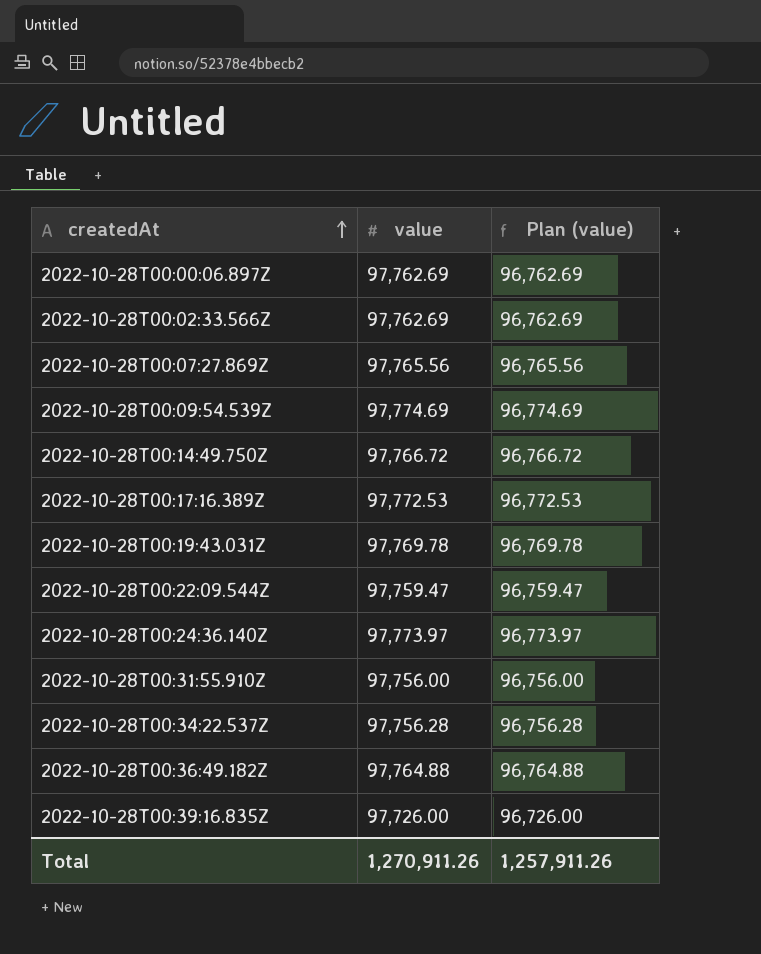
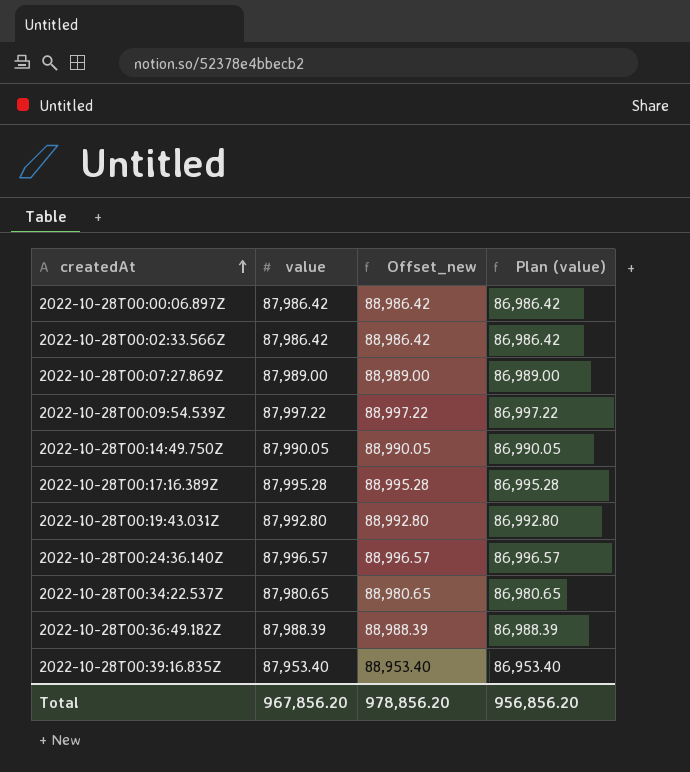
column Offset_new | formula: none -> [value] + 1000
row 2022-10-28T00:22:09.544Z: 97,759.47 | 96,759.47 -> none
row 2022-10-28T00:31:55.910Z: 97,756.00 | 96,756.00 -> none
2022-10-28T00:00:06.897Z | value: 97,762.69 -> 87,986.42
2022-10-28T00:00:06.897Z | Plan (value): 96,762.69 -> 86,986.42
2022-10-28T00:02:33.566Z | value: 97,762.69 -> 87,986.42
2022-10-28T00:02:33.566Z | Plan (value): 96,762.69 -> 86,986.42
2022-10-28T00:07:27.869Z | value: 97,765.56 -> 87,989.00
2022-10-28T00:07:27.869Z | Plan (value): 96,765.56 -> 86,989.00
2022-10-28T00:09:54.539Z | value: 97,774.69 -> 87,997.22
2022-10-28T00:09:54.539Z | Plan (value): 96,774.69 -> 86,997.22
2022-10-28T00:14:49.750Z | value: 97,766.72 -> 87,990.05
2022-10-28T00:14:49.750Z | Plan (value): 96,766.72 -> 86,990.05
2022-10-28T00:17:16.389Z | value: 97,772.53 -> 87,995.28
2022-10-28T00:17:16.389Z | Plan (value): 96,772.53 -> 86,995.28
2022-10-28T00:19:43.031Z | value: 97,769.78 -> 87,992.80
2022-10-28T00:19:43.031Z | Plan (value): 96,769.78 -> 86,992.80
2022-10-28T00:24:36.140Z | value: 97,773.97 -> 87,996.57
2022-10-28T00:24:36.140Z | Plan (value): 96,773.97 -> 86,996.57
2022-10-28T00:34:22.537Z | value: 97,756.28 -> 87,980.65
2022-10-28T00:34:22.537Z | Plan (value): 96,756.28 -> 86,980.65
2022-10-28T00:36:49.182Z | value: 97,764.88 -> 87,988.39
2022-10-28T00:36:49.182Z | Plan (value): 96,764.88 -> 86,988.39
2022-10-28T00:39:16.835Z | value: 97,726.00 -> 87,953.40
2022-10-28T00:39:16.835Z | Plan (value): 96,726.00 -> 86,953.40
Total | value: 1,270,911.26 -> 967,856.20
Total | Plan (value): 1,257,911.26 -> 956,856.20

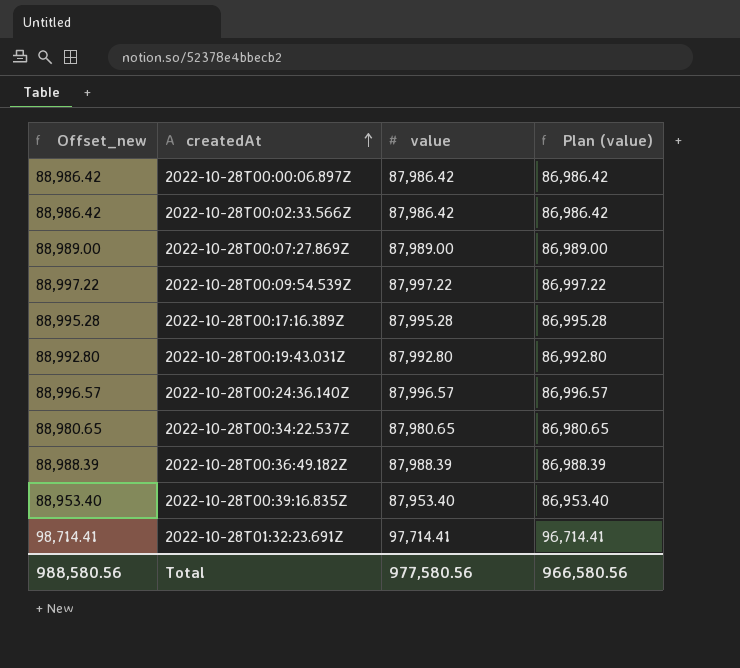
column Offset_new | position: 3 -> 1
row 2022-10-28T00:14:49.750Z: 87,990.05 | 88,990.05 | 86,990.05 -> none
row 2022-10-28T01:32:23.691Z: none -> 98,714.41 | 97,714.41 | 96,714.41
Total | Offset_new: 978,856.20 -> 988,580.56
Total | value: 967,856.20 -> 977,580.56
Total | Plan (value): 956,856.20 -> 966,580.56

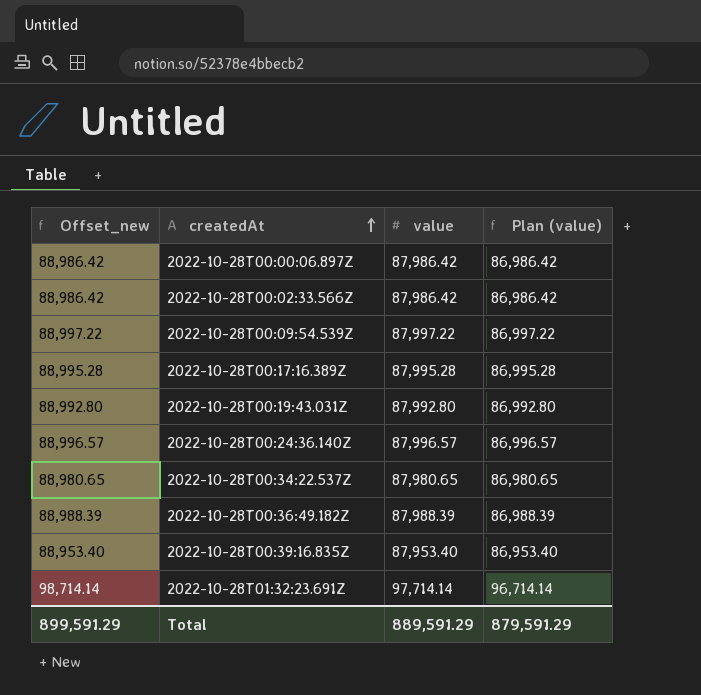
row 2022-10-28T00:07:27.869Z: 88,989.00 | 87,989.00 | 86,989.00 -> none
2022-10-28T01:32:23.691Z | Offset_new: 98,714.41 -> 98,714.14
2022-10-28T01:32:23.691Z | value: 97,714.41 -> 97,714.14
2022-10-28T01:32:23.691Z | Plan (value): 96,714.41 -> 96,714.14
Total | Offset_new: 988,580.56 -> 899,591.29
Total | value: 977,580.56 -> 889,591.29
Total | Plan (value): 966,580.56 -> 879,591.29

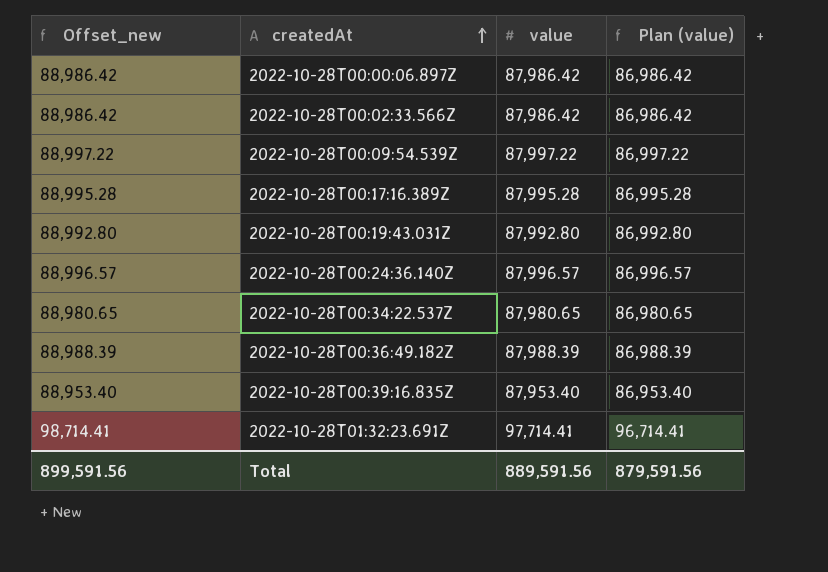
2022-10-28T01:32:23.691Z | Offset_new: 98,714.14 -> 98,714.41
2022-10-28T01:32:23.691Z | value: 97,714.14 -> 97,714.41
2022-10-28T01:32:23.691Z | Plan (value): 96,714.14 -> 96,714.41
Total | Offset_new: 899,591.29 -> 899,591.56
Total | value: 889,591.29 -> 889,591.56
Total | Plan (value): 879,591.29 -> 879,591.56

